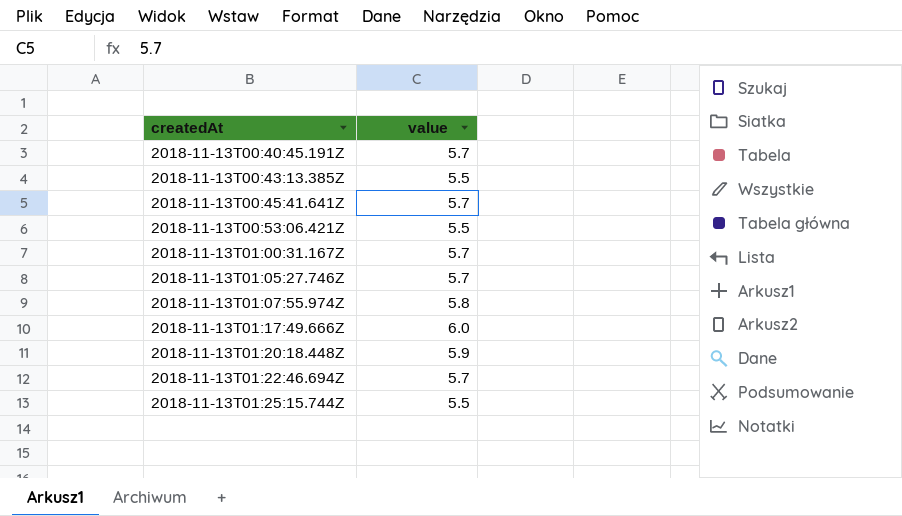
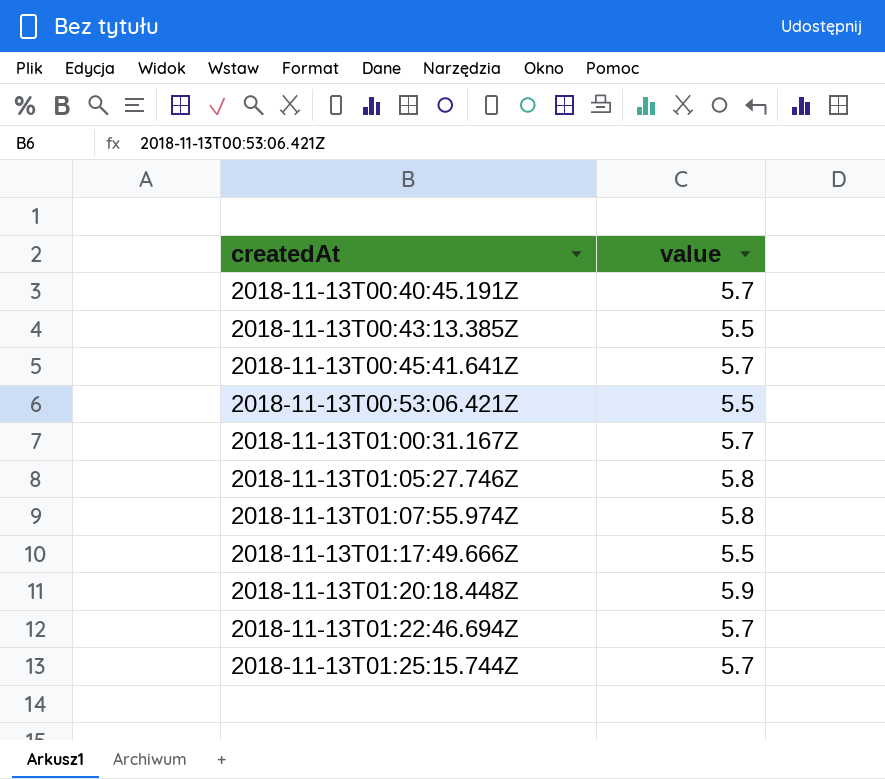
2018-11-13T01:05:27.746Z | value: 5.7 -> 5.8
2018-11-13T01:17:49.666Z | value: 6.0 -> 5.5
2018-11-13T01:25:15.744Z | value: 5.5 -> 5.7

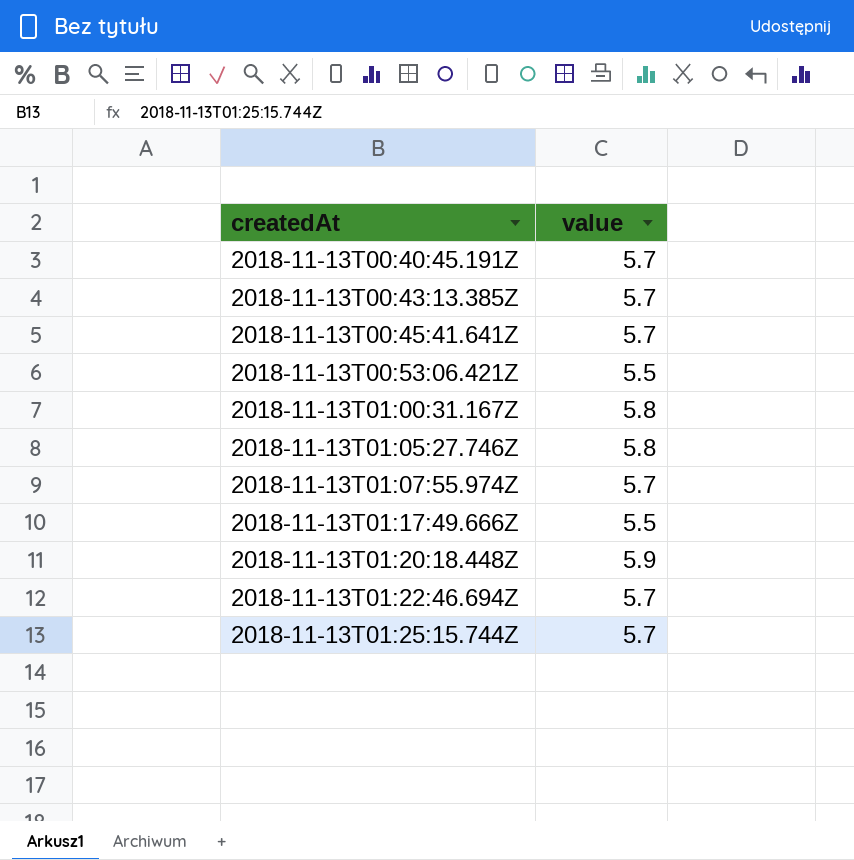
2018-11-13T00:43:13.385Z | value: 5.5 -> 5.7
2018-11-13T01:00:31.167Z | value: 5.7 -> 5.8
2018-11-13T01:07:55.974Z | value: 5.8 -> 5.7

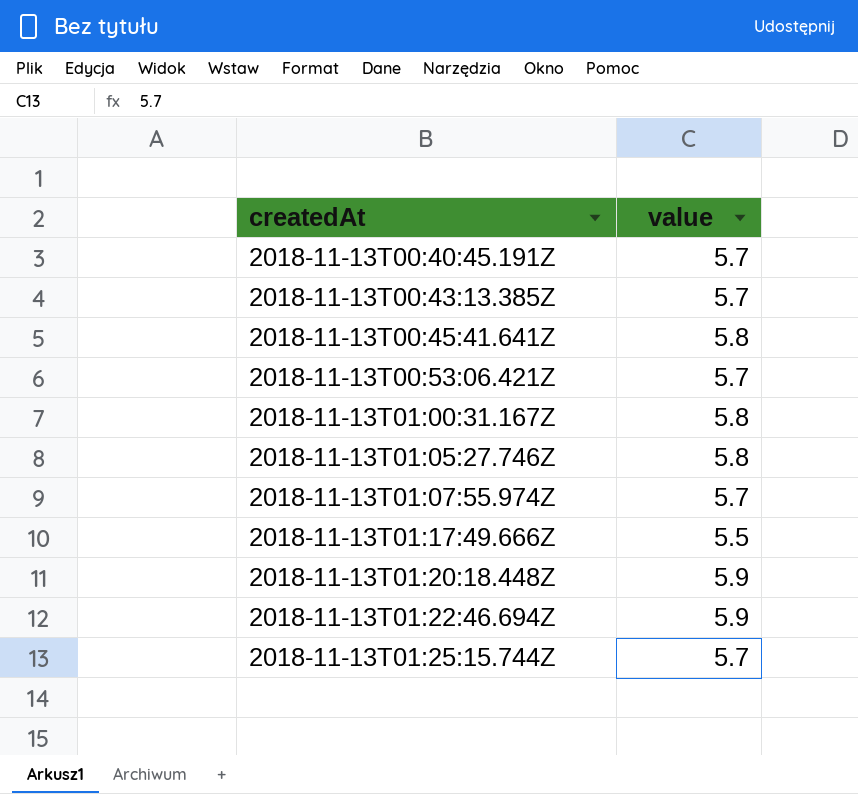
2018-11-13T00:45:41.641Z | value: 5.7 -> 5.8
2018-11-13T00:53:06.421Z | value: 5.5 -> 5.7
2018-11-13T01:22:46.694Z | value: 5.7 -> 5.9

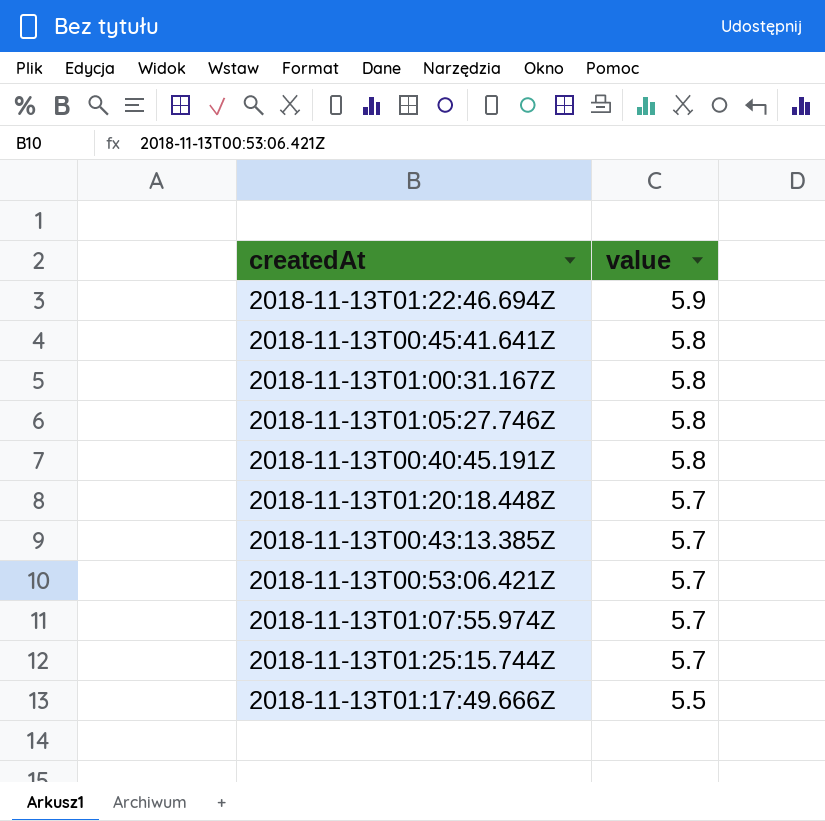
row order: createdAt ascending -> value descending
2018-11-13T00:40:45.191Z | value: 5.7 -> 5.8
2018-11-13T01:20:18.448Z | value: 5.9 -> 5.7

